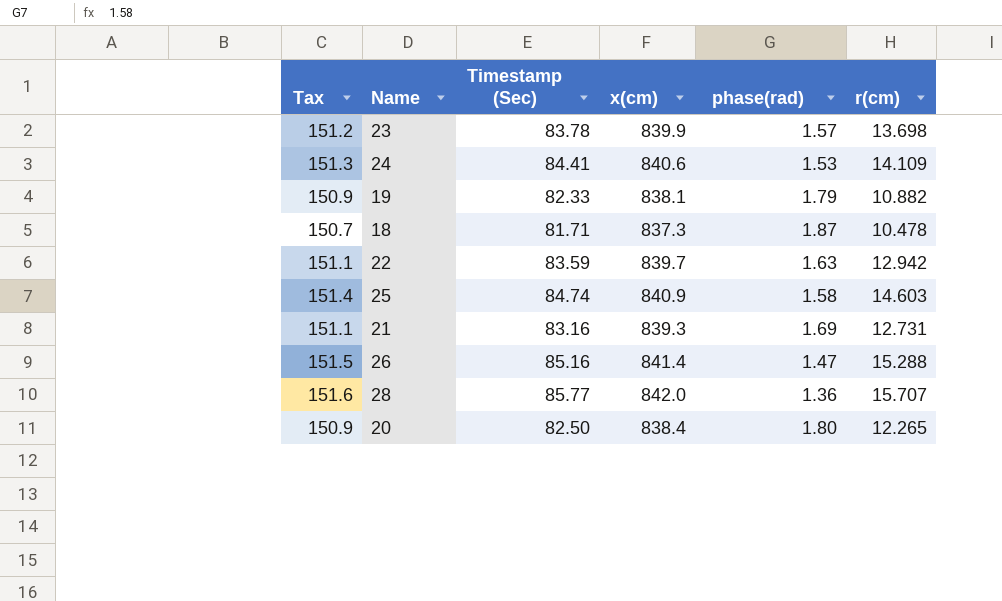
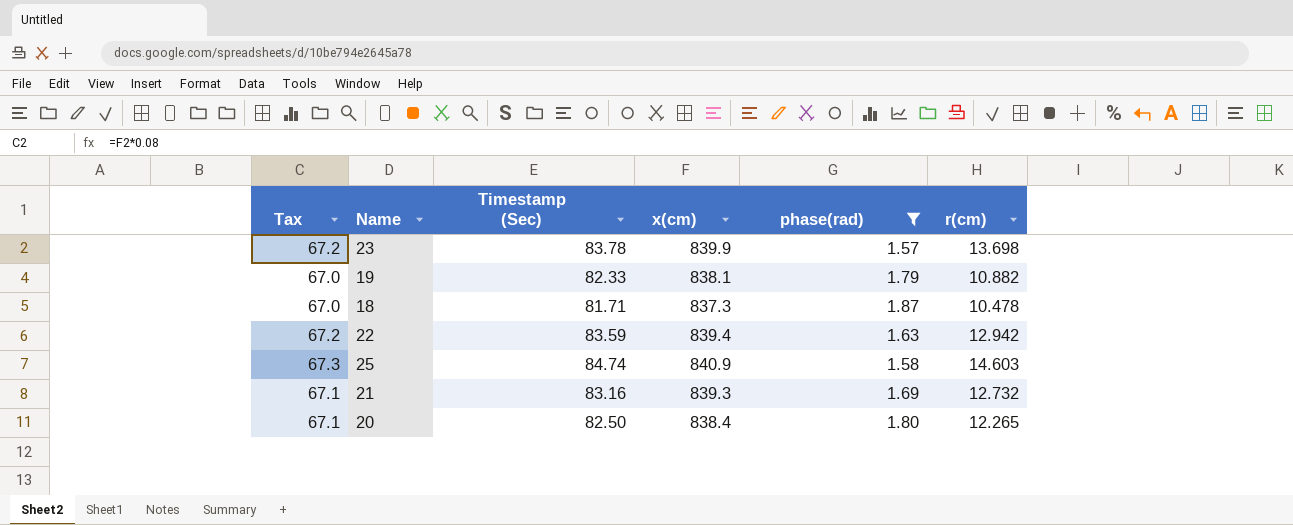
filter: none -> phase(rad) >= 1.57
column Tax | formula: [x(cm)] * 0.18 -> [x(cm)] * 0.08
22 | x(cm): 839.7 -> 839.4
21 | r(cm): 12.731 -> 12.732

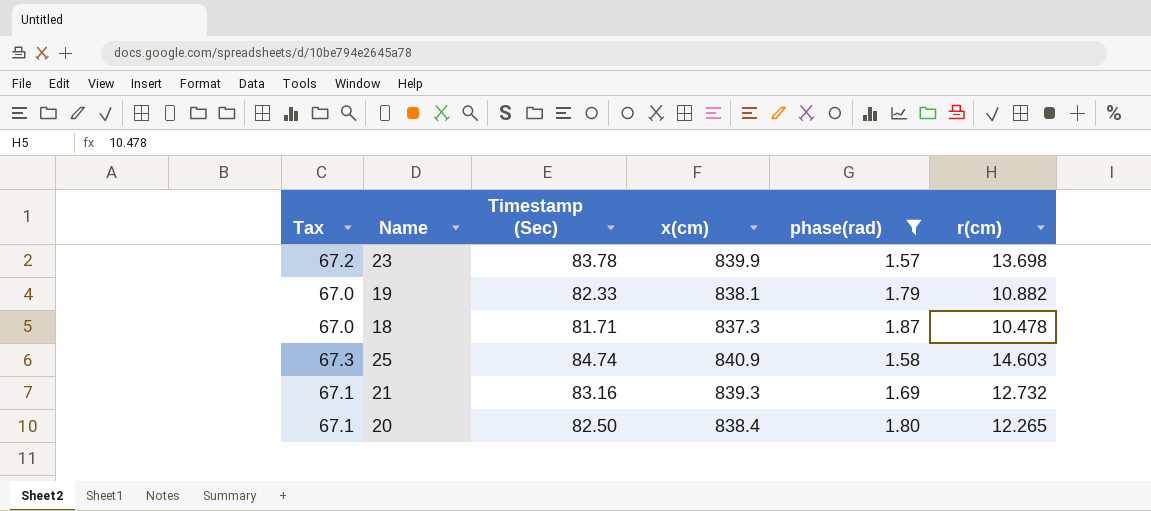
row 22: 67.2 | 83.59 | 839.4 | 1.63 | 12.942 -> none

